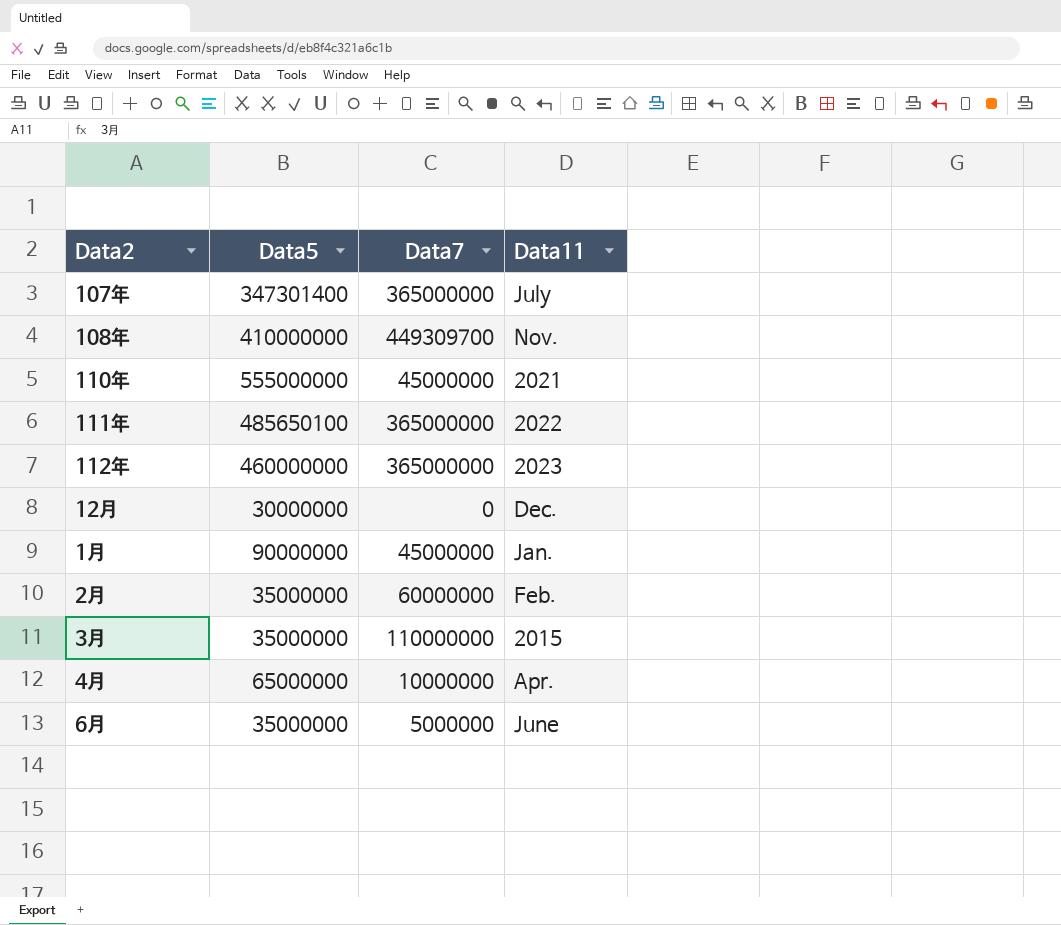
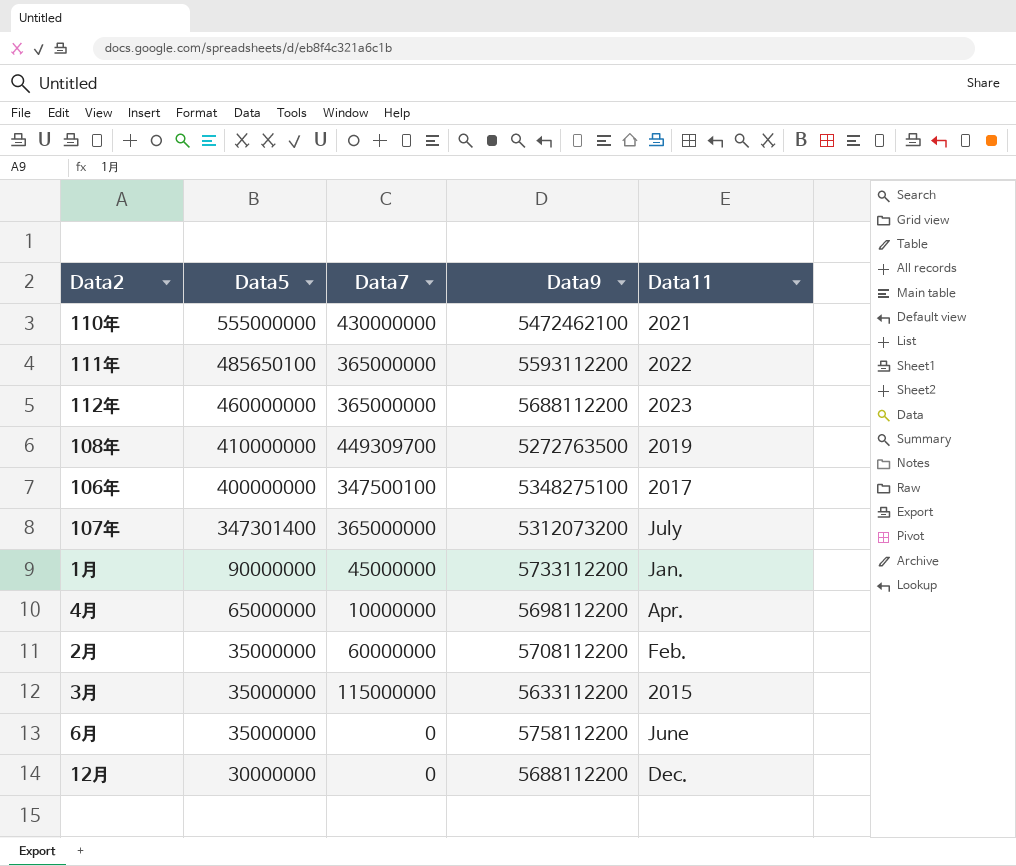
row order: none -> Data5 descending
column Data9 | position: none -> 4
110年 | Data7: 45000000 -> 430000000
108年 | Data11: Nov. -> 2019
row 106年: none -> 400000000 | 347500100 | 5348275100 | 2017
3月 | Data7: 110000000 -> 115000000
6月 | Data7: 5000000 -> 0

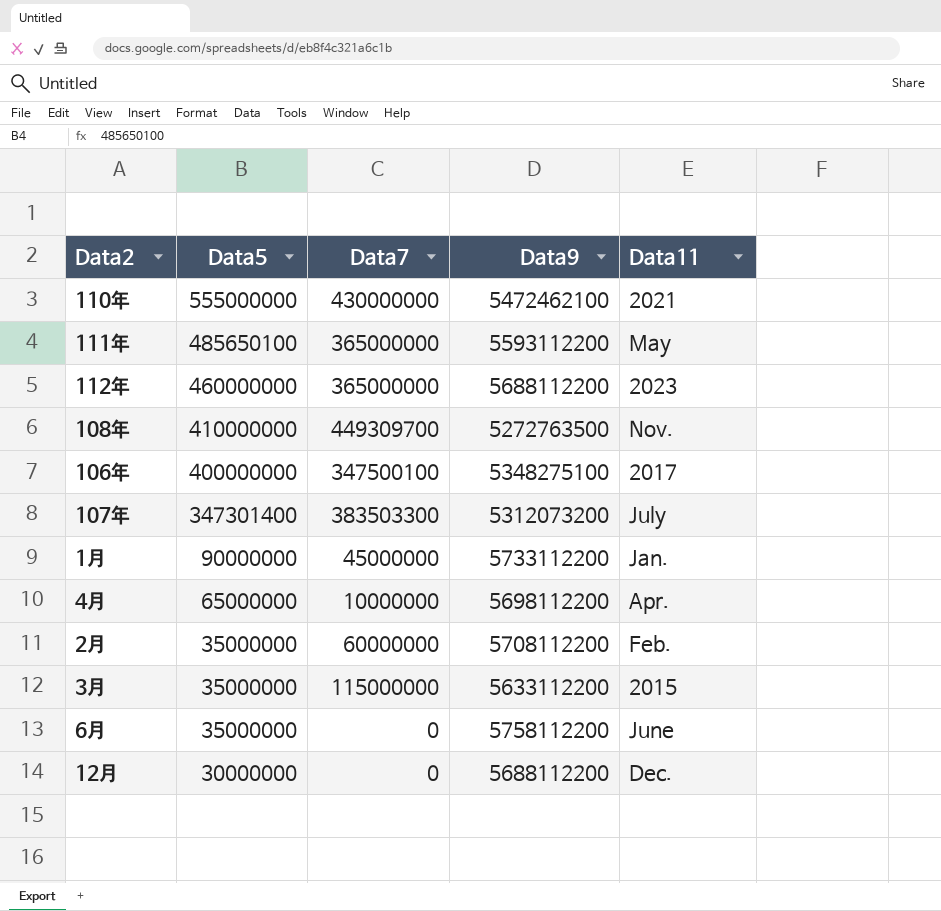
111年 | Data11: 2022 -> May
108年 | Data11: 2019 -> Nov.
107年 | Data7: 365000000 -> 383503300

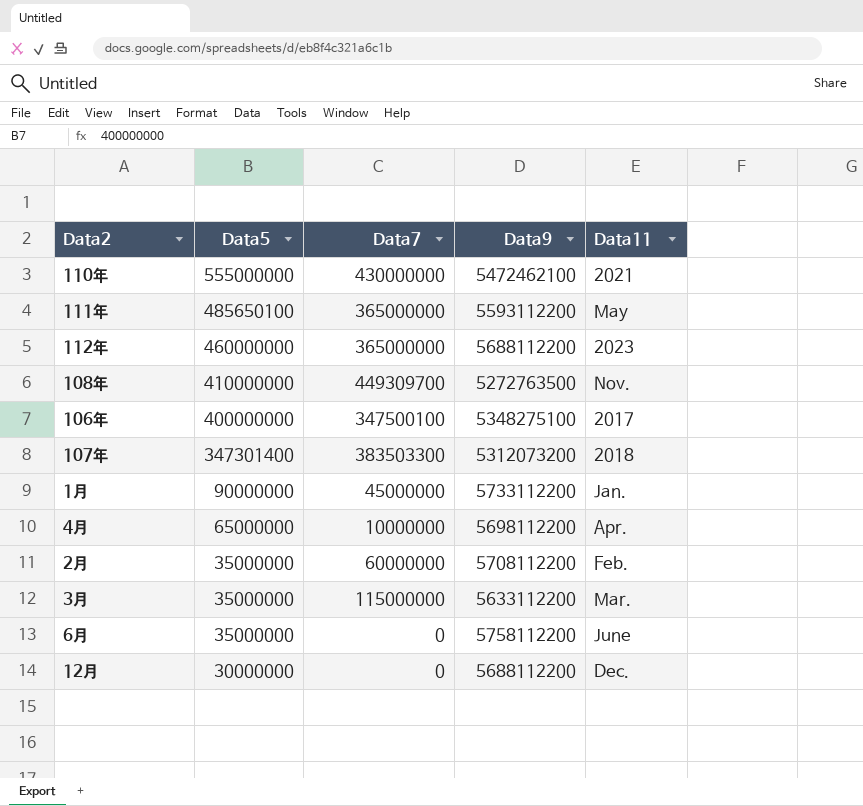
107年 | Data11: July -> 2018
3月 | Data11: 2015 -> Mar.

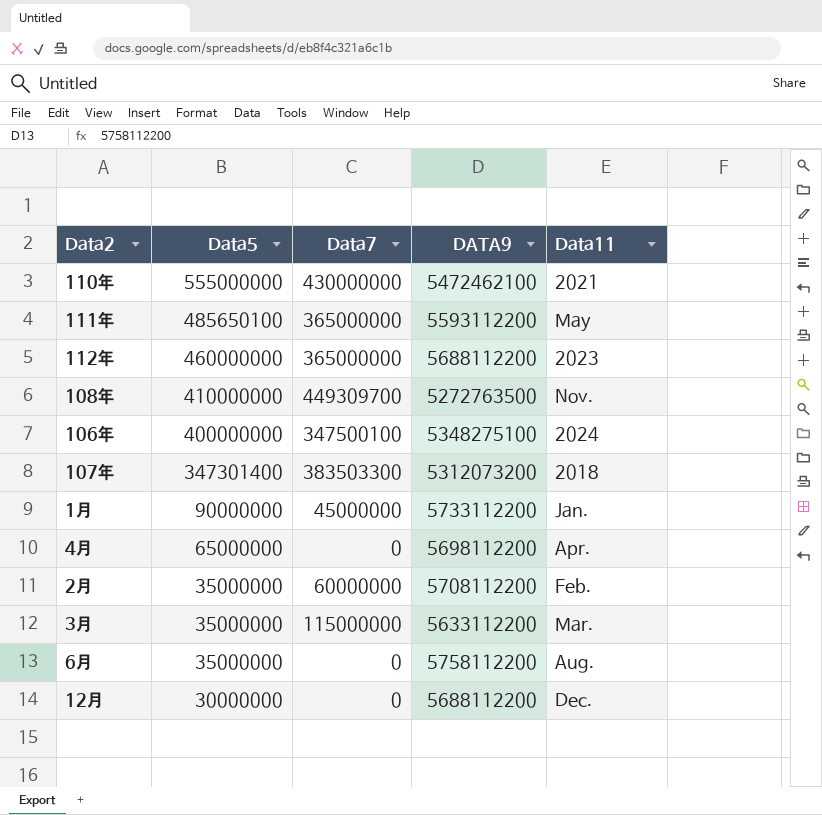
column name: Data9 -> DATA9
106年 | Data11: 2017 -> 2024
4月 | Data7: 10000000 -> 0
6月 | Data11: June -> Aug.

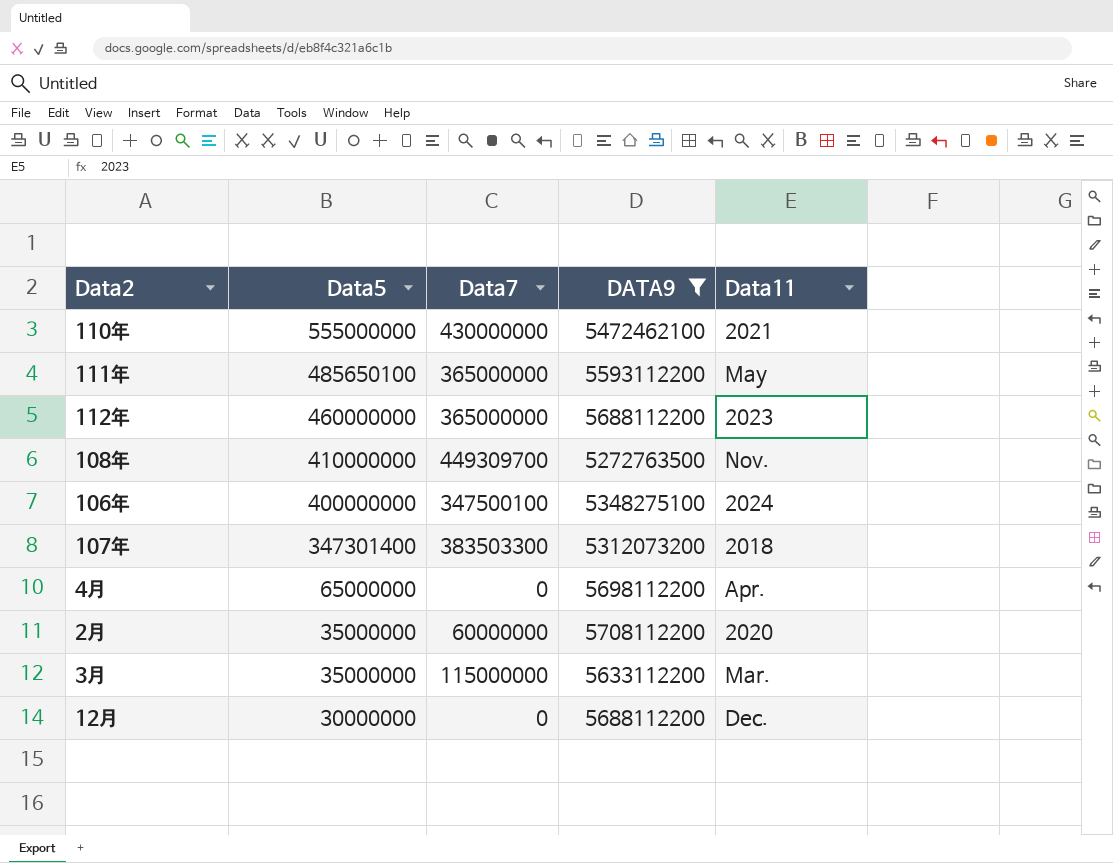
filter: none -> DATA9 <= 5708112200
2月 | Data11: Feb. -> 2020

